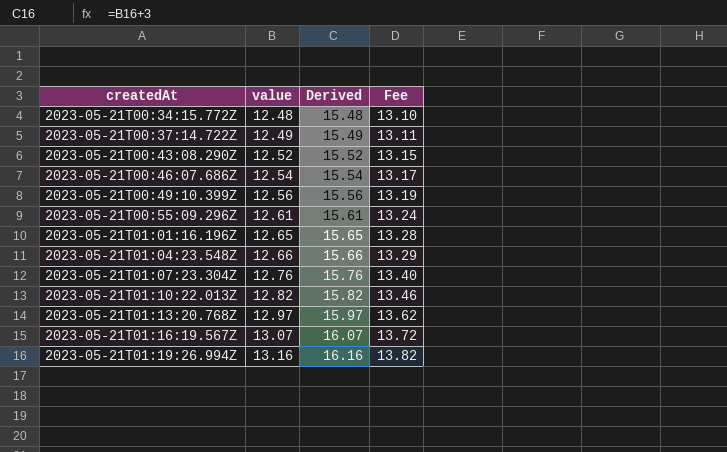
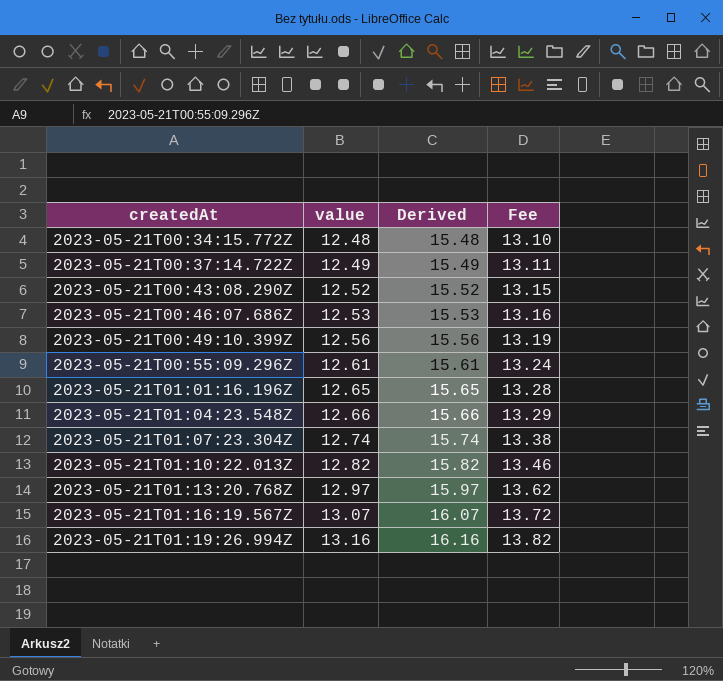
2023-05-21T00:46:07.686Z | value: 12.54 -> 12.53
2023-05-21T00:46:07.686Z | Derived: 15.54 -> 15.53
2023-05-21T00:46:07.686Z | Fee: 13.17 -> 13.16
2023-05-21T01:07:23.304Z | value: 12.76 -> 12.74
2023-05-21T01:07:23.304Z | Derived: 15.76 -> 15.74
2023-05-21T01:07:23.304Z | Fee: 13.40 -> 13.38

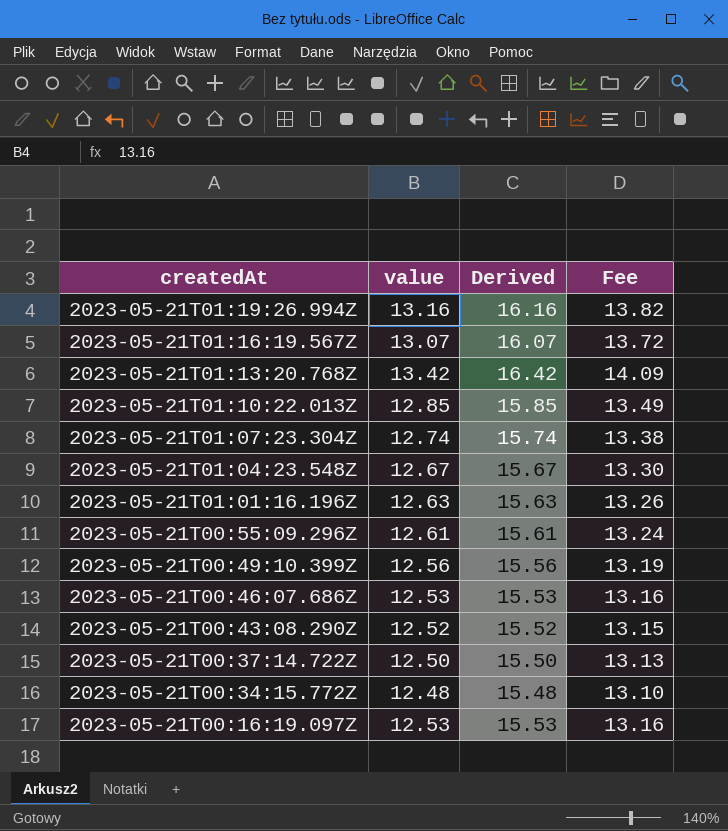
row order: createdAt ascending -> createdAt descending
2023-05-21T01:13:20.768Z | value: 12.97 -> 13.42
2023-05-21T01:13:20.768Z | Derived: 15.97 -> 16.42
2023-05-21T01:13:20.768Z | Fee: 13.62 -> 14.09
2023-05-21T01:10:22.013Z | value: 12.82 -> 12.85
2023-05-21T01:10:22.013Z | Derived: 15.82 -> 15.85
2023-05-21T01:10:22.013Z | Fee: 13.46 -> 13.49
2023-05-21T01:04:23.548Z | value: 12.66 -> 12.67
2023-05-21T01:04:23.548Z | Derived: 15.66 -> 15.67
2023-05-21T01:04:23.548Z | Fee: 13.29 -> 13.30
2023-05-21T01:01:16.196Z | value: 12.65 -> 12.63
2023-05-21T01:01:16.196Z | Derived: 15.65 -> 15.63
2023-05-21T01:01:16.196Z | Fee: 13.28 -> 13.26
2023-05-21T00:37:14.722Z | value: 12.49 -> 12.50
2023-05-21T00:37:14.722Z | Derived: 15.49 -> 15.50
2023-05-21T00:37:14.722Z | Fee: 13.11 -> 13.13
row 2023-05-21T00:16:19.097Z: none -> 12.53 | 15.53 | 13.16

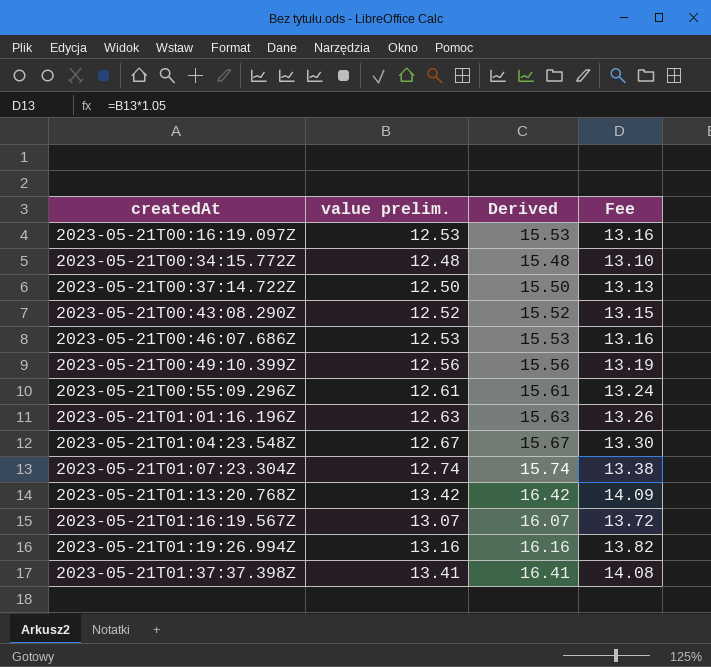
row order: createdAt descending -> createdAt ascending
column name: value -> value prelim.
row 2023-05-21T01:10:22.013Z: 12.85 | 15.85 | 13.49 -> none
row 2023-05-21T01:37:37.398Z: none -> 13.41 | 16.41 | 14.08

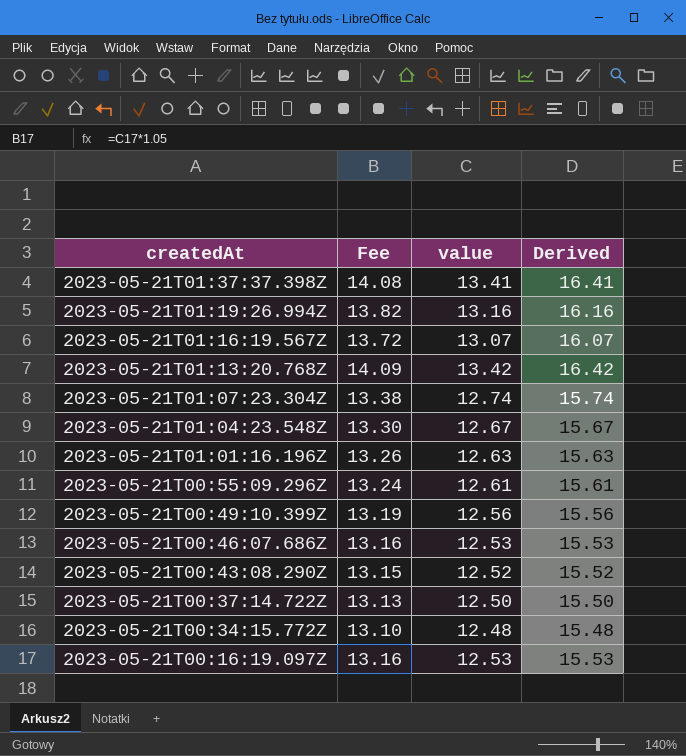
row order: createdAt ascending -> createdAt descending
column Fee | position: 4 -> 2
column name: value prelim. -> value

